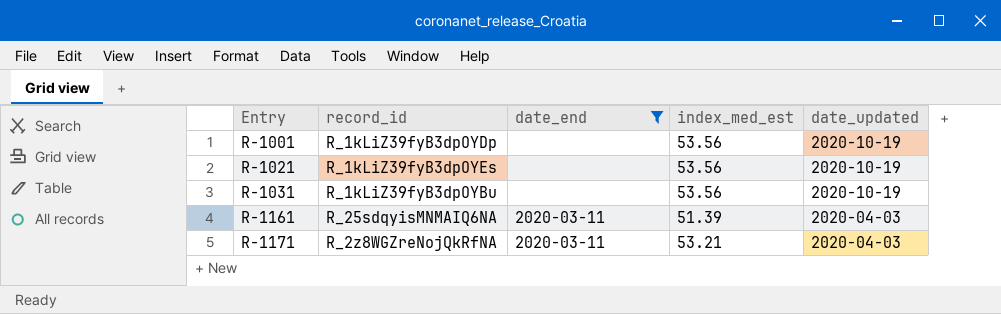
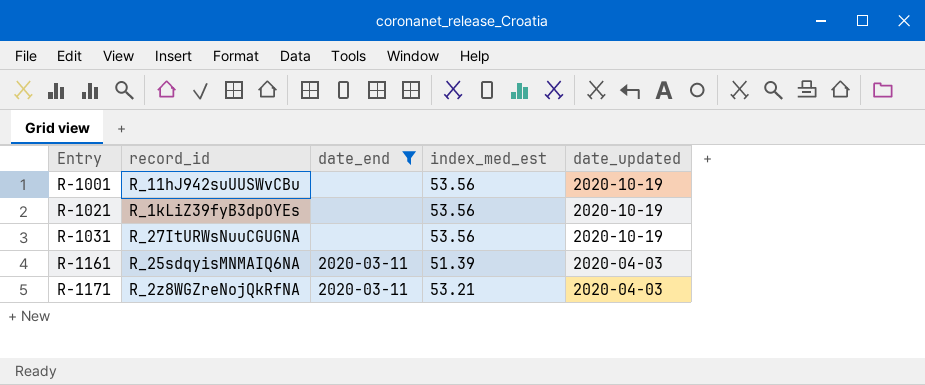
R-1001 | record_id: R_1kLiZ39fyB3dpOYDp -> R_11hJ942suUUSWvCBu
R-1031 | record_id: R_1kLiZ39fyB3dpOYBu -> R_27ItURWsNuuCGUGNA

